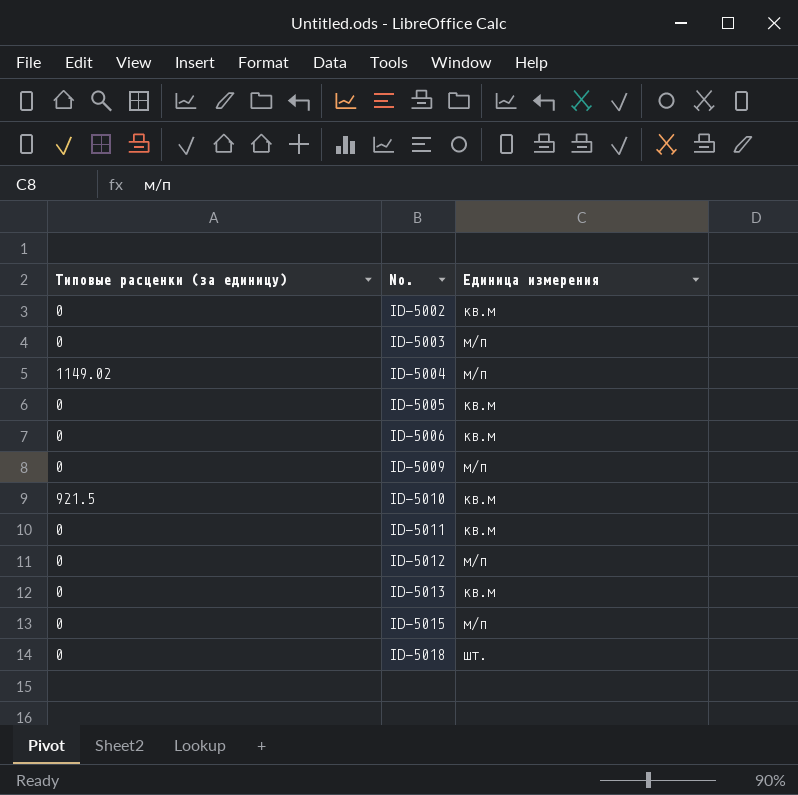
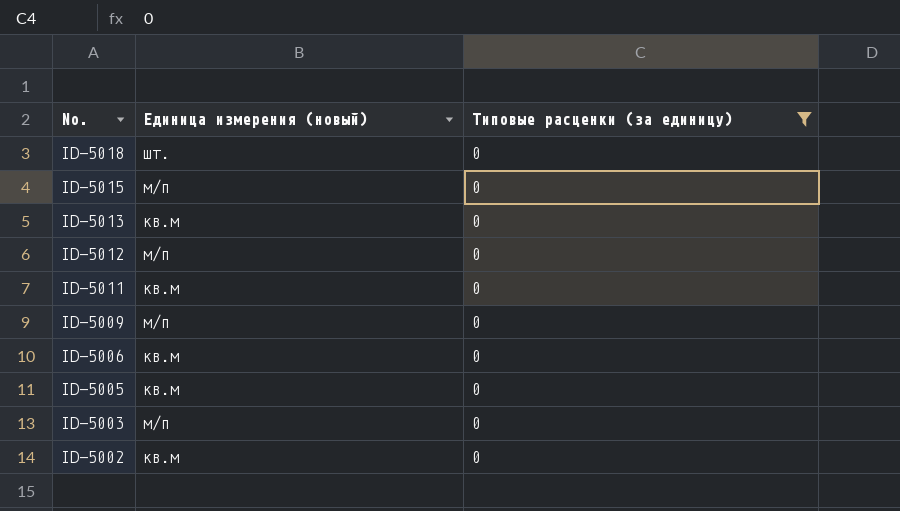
filter: none -> Типовые расценки (за единицу) = 0
row order: No. ascending -> No. descending
column name: Единица измерения -> Единица измерения (новый)
column Типовые расценки (за единицу) | position: 1 -> 3

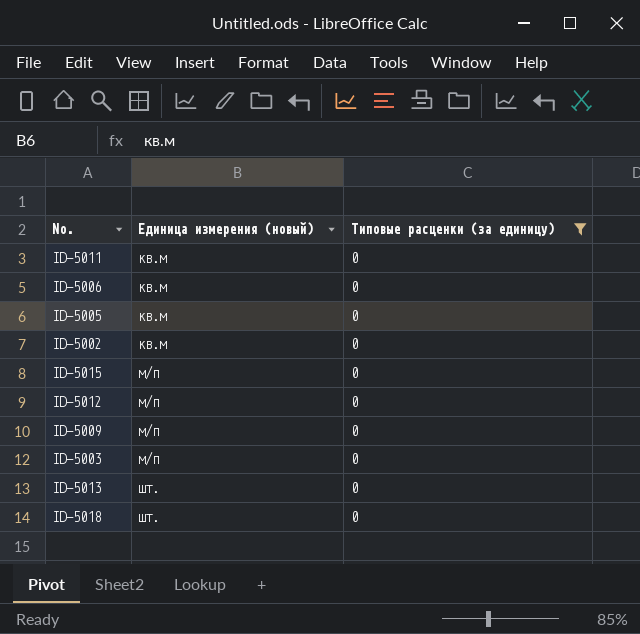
row order: No. descending -> Единица измерения (новый) ascending
ID-5013 | Единица измерения (новый): кв.м -> шт.

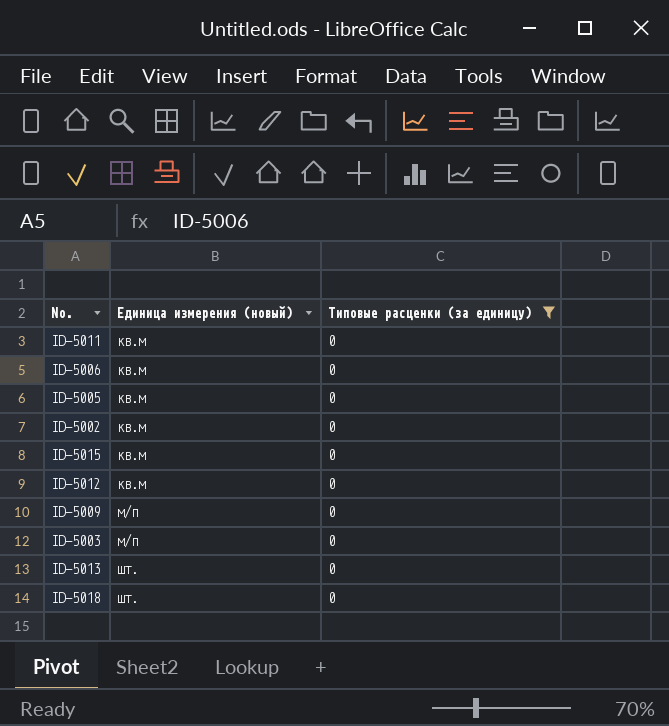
ID-5015 | Единица измерения (новый): м/п -> кв.м
ID-5012 | Единица измерения (новый): м/п -> кв.м

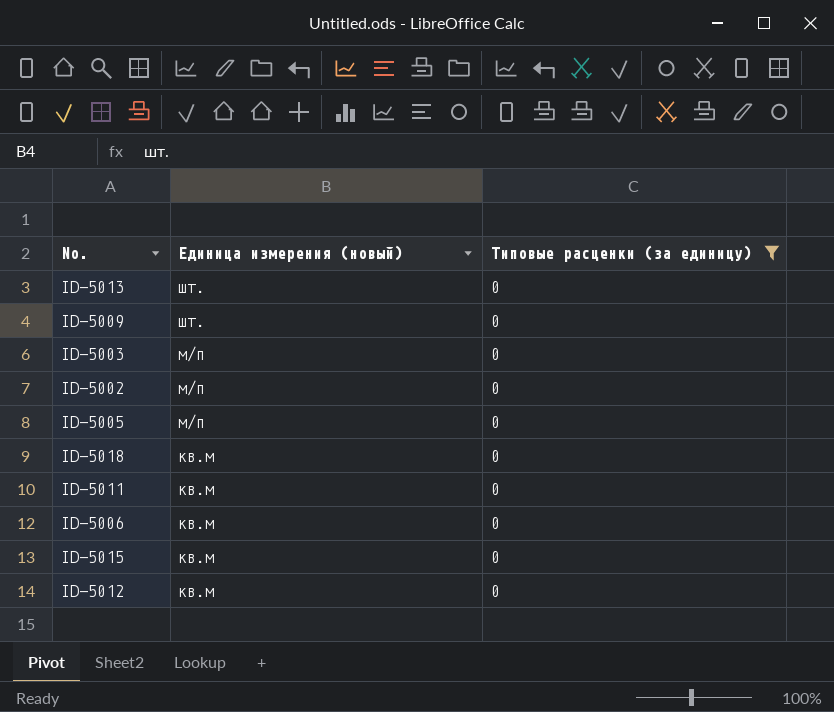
row order: Единица измерения (новый) ascending -> Единица измерения (новый) descending
ID-5009 | Единица измерения (новый): м/п -> шт.
ID-5002 | Единица измерения (новый): кв.м -> м/п
ID-5005 | Единица измерения (новый): кв.м -> м/п
ID-5018 | Единица измерения (новый): шт. -> кв.м

